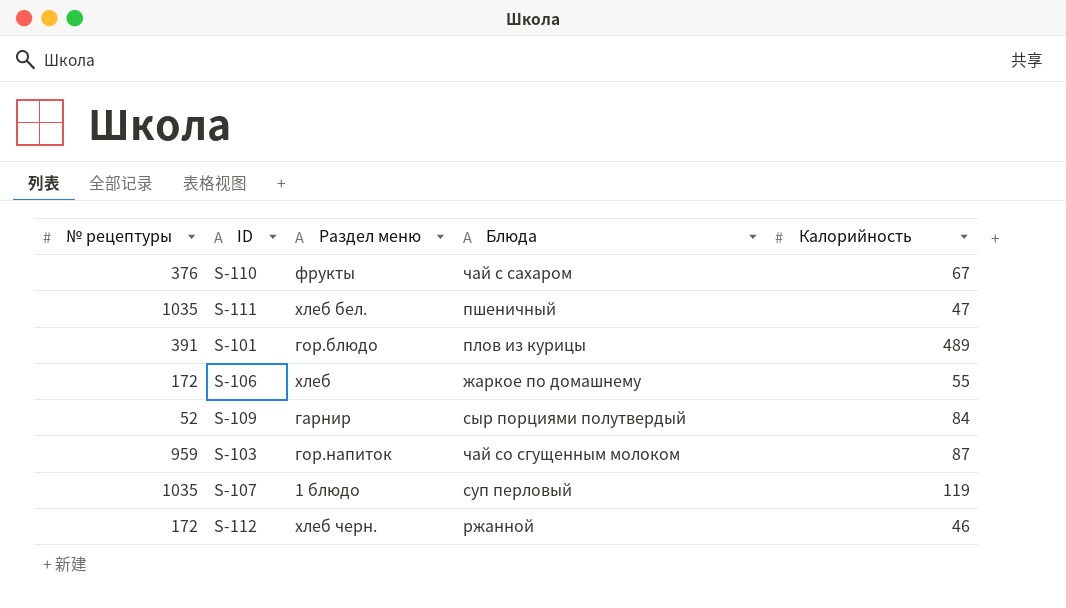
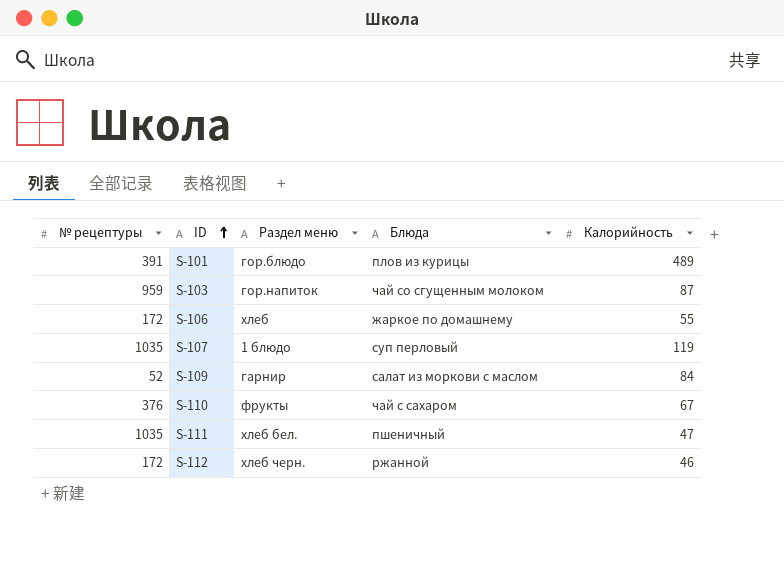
row order: none -> ID ascending
S-109 | Блюда: сыр порциями полутвердый -> салат из моркови с маслом

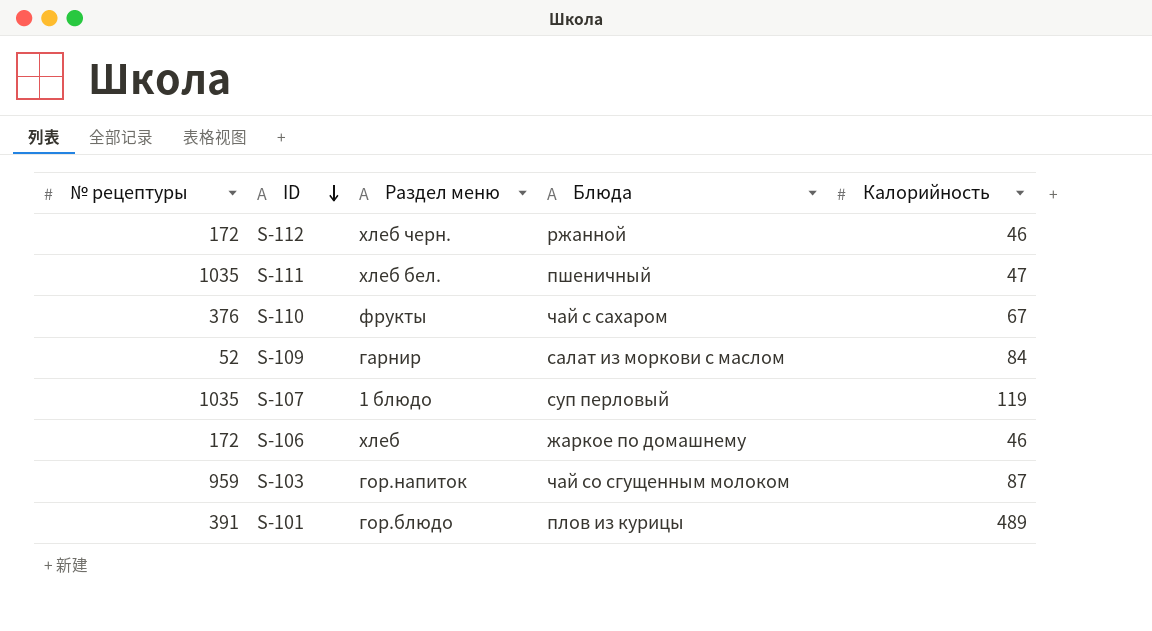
row order: ID ascending -> ID descending
S-106 | Калорийность: 55 -> 46

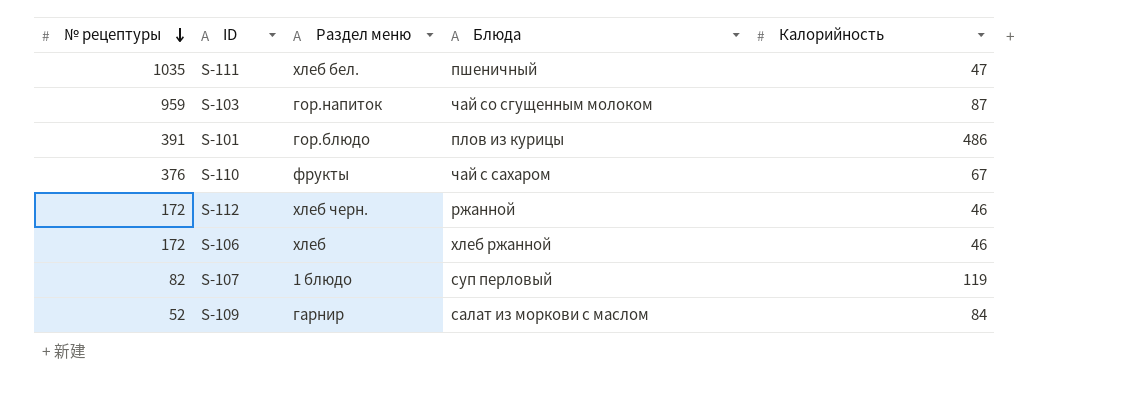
row order: ID descending -> № рецептуры descending
S-101 | Калорийность: 489 -> 486
S-106 | Блюда: жаркое по домашнему -> хлеб ржанной
S-107 | № рецептуры: 1035 -> 82

